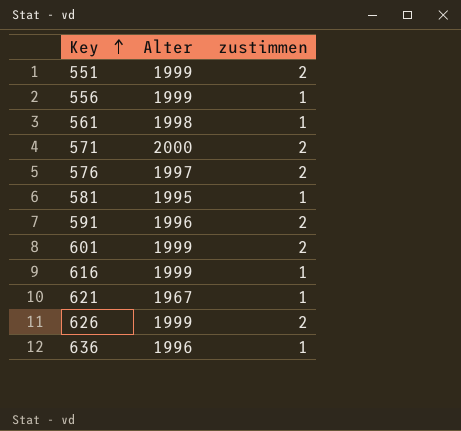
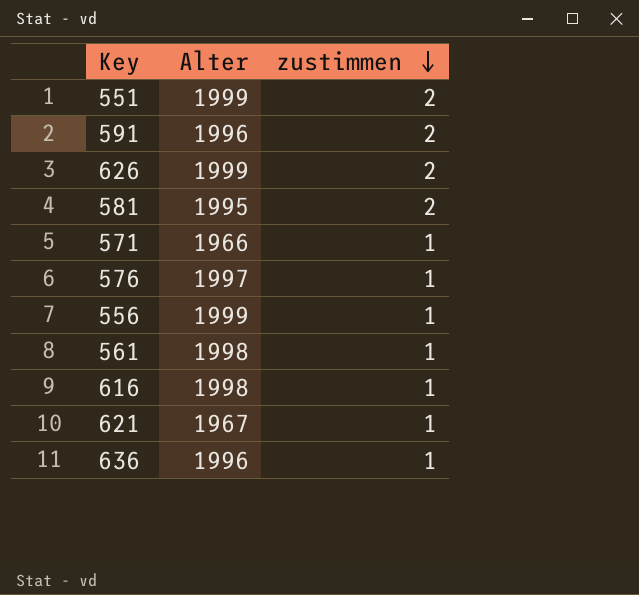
row order: Key ascending -> zustimmen descending
row 601: 1999 | 2 -> none
581 | zustimmen: 1 -> 2
571 | Alter: 2000 -> 1966
571 | zustimmen: 2 -> 1
576 | zustimmen: 2 -> 1
616 | Alter: 1999 -> 1998

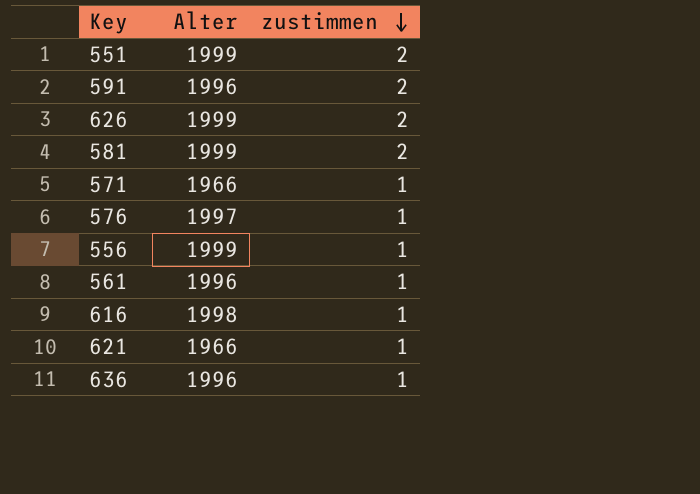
581 | Alter: 1995 -> 1999
561 | Alter: 1998 -> 1996
621 | Alter: 1967 -> 1966

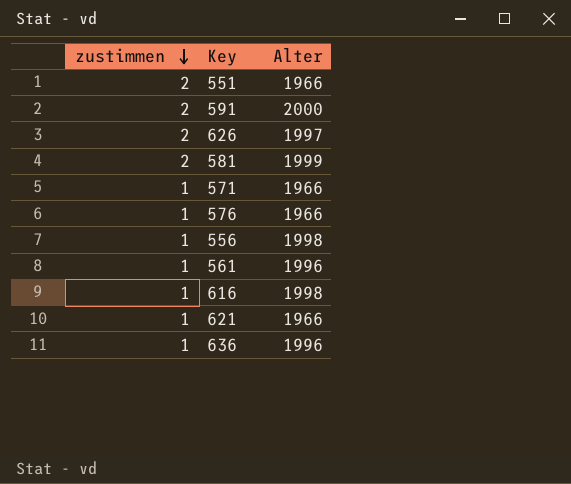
column zustimmen | position: 3 -> 1
551 | Alter: 1999 -> 1966
591 | Alter: 1996 -> 2000
626 | Alter: 1999 -> 1997
576 | Alter: 1997 -> 1966
556 | Alter: 1999 -> 1998

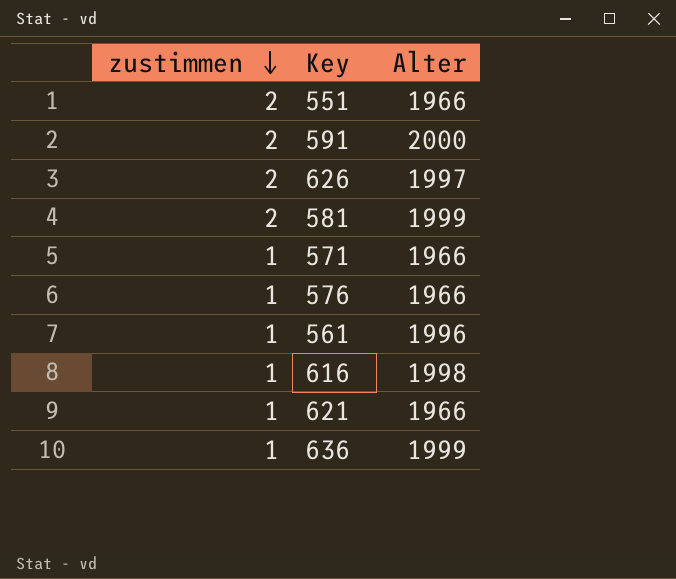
row 556: 1 | 1998 -> none
636 | Alter: 1996 -> 1999

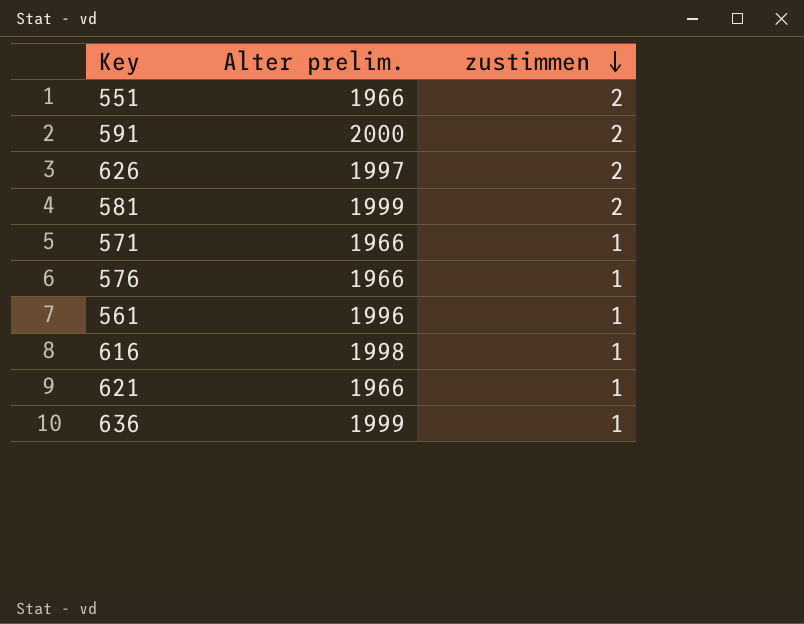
column name: Alter -> Alter prelim.
column zustimmen | position: 1 -> 3

